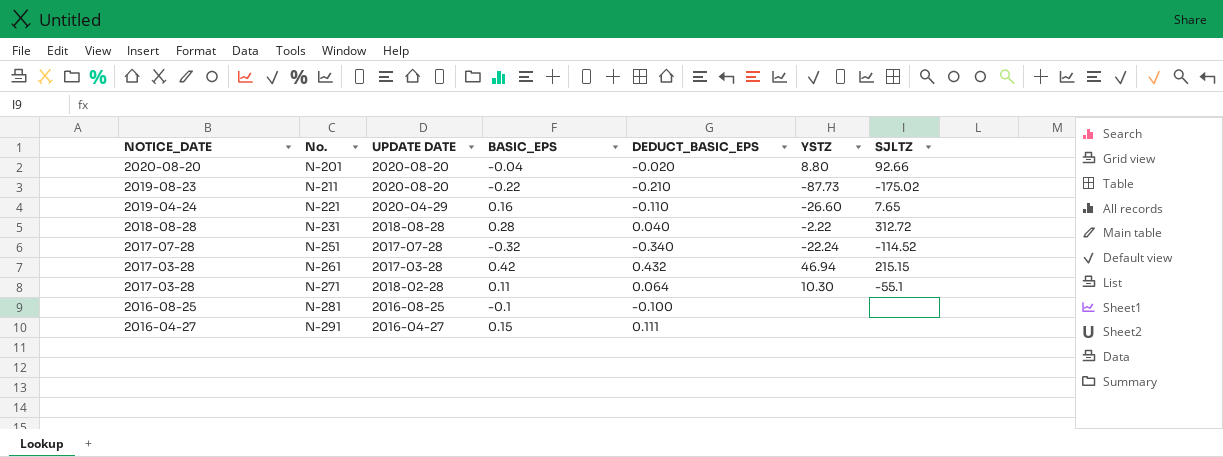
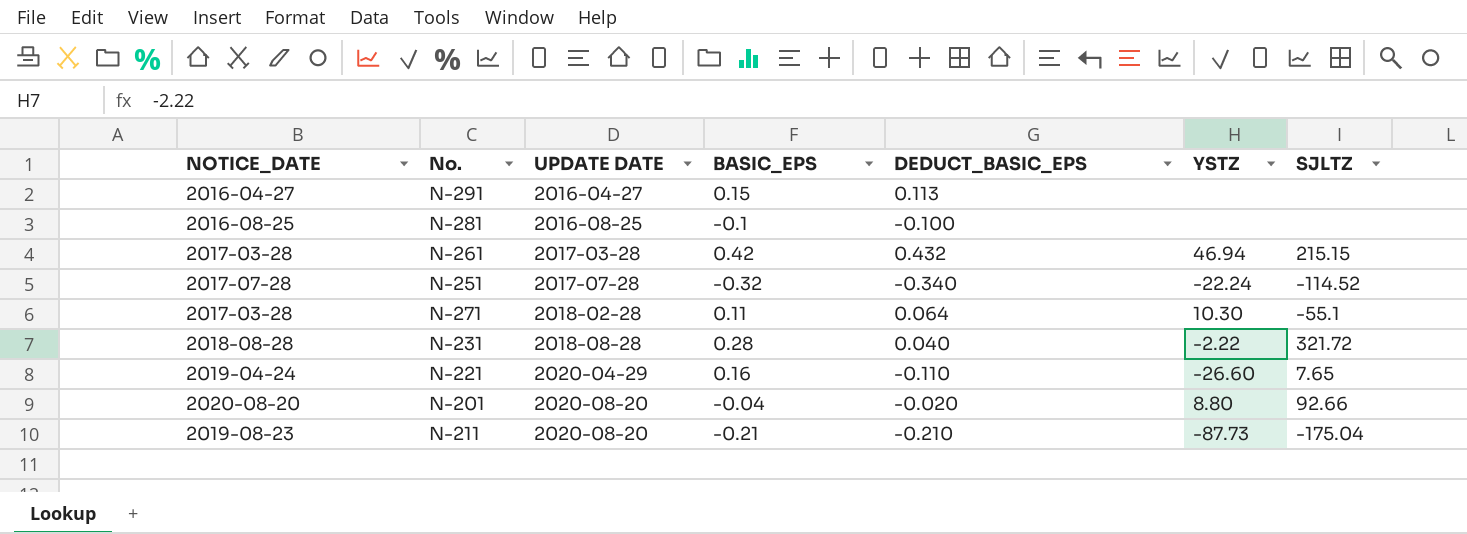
row order: NOTICE_DATE descending -> UPDATE DATE ascending
N-291 | DEDUCT_BASIC_EPS: 0.111 -> 0.113
N-231 | SJLTZ: 312.72 -> 321.72
N-211 | BASIC_EPS: -0.22 -> -0.21
N-211 | SJLTZ: -175.02 -> -175.04

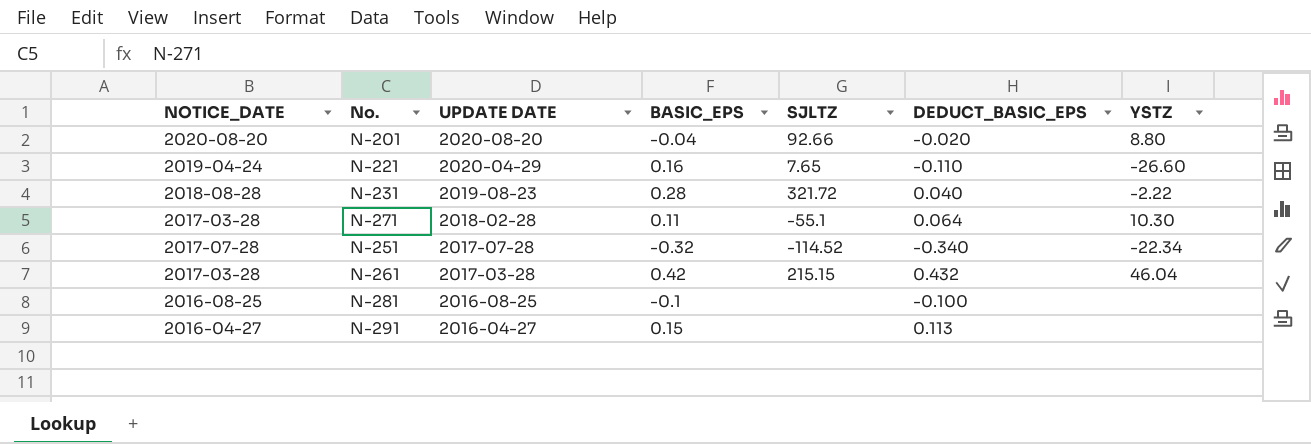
row order: UPDATE DATE ascending -> UPDATE DATE descending
column SJLTZ | position: 7 -> 5
row N-211: 2019-08-23 | 2020-08-20 | -0.21 | -0.210 | -87.73 | -175.04 -> none
N-231 | UPDATE DATE: 2018-08-28 -> 2019-08-23
N-251 | YSTZ: -22.24 -> -22.34
N-261 | YSTZ: 46.94 -> 46.04

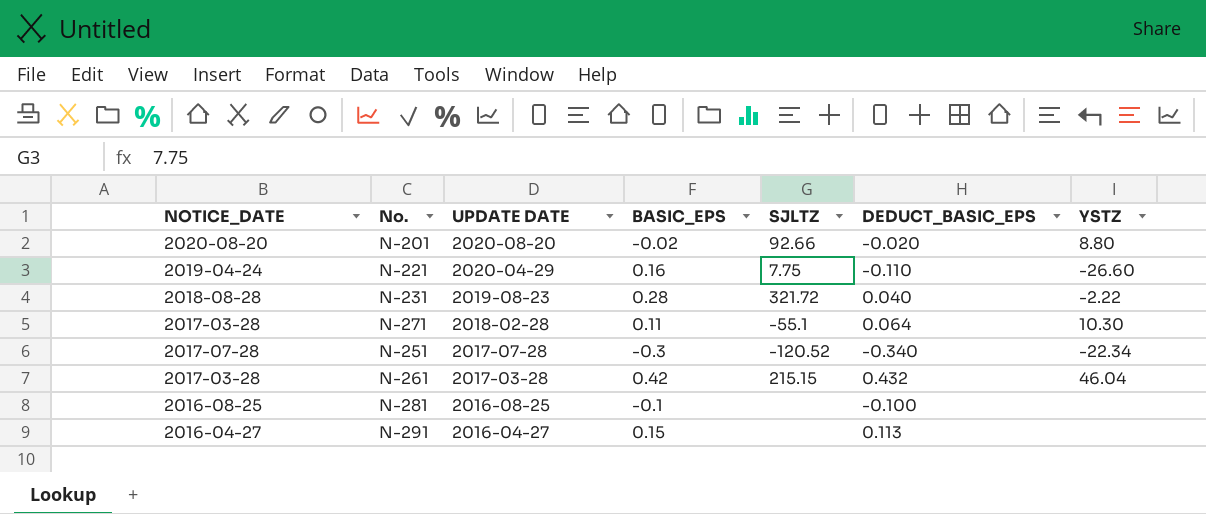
N-201 | BASIC_EPS: -0.04 -> -0.02
N-221 | SJLTZ: 7.65 -> 7.75
N-251 | BASIC_EPS: -0.32 -> -0.3
N-251 | SJLTZ: -114.52 -> -120.52

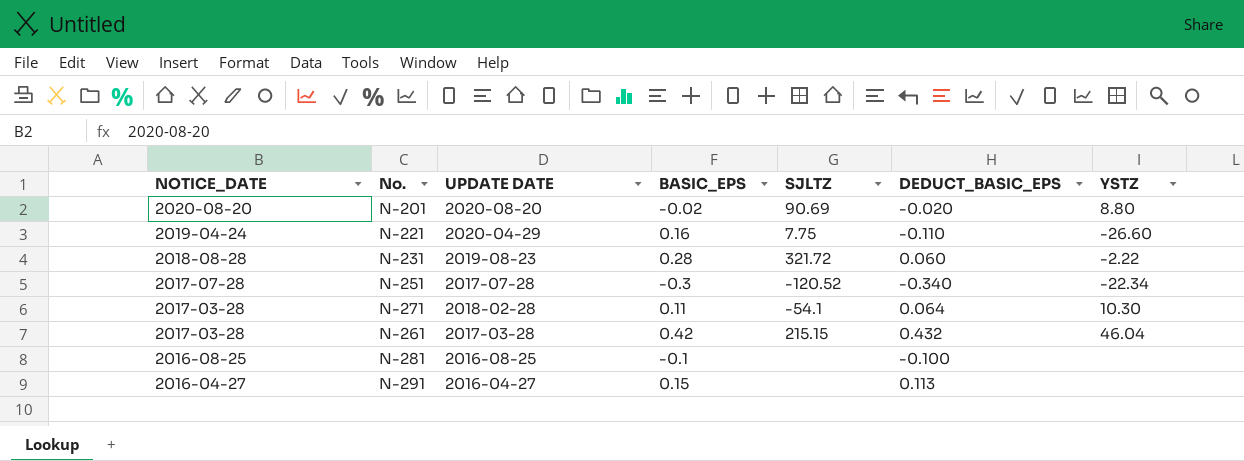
row order: UPDATE DATE descending -> NOTICE_DATE descending
N-201 | SJLTZ: 92.66 -> 90.69
N-231 | DEDUCT_BASIC_EPS: 0.040 -> 0.060
N-271 | SJLTZ: -55.1 -> -54.1

